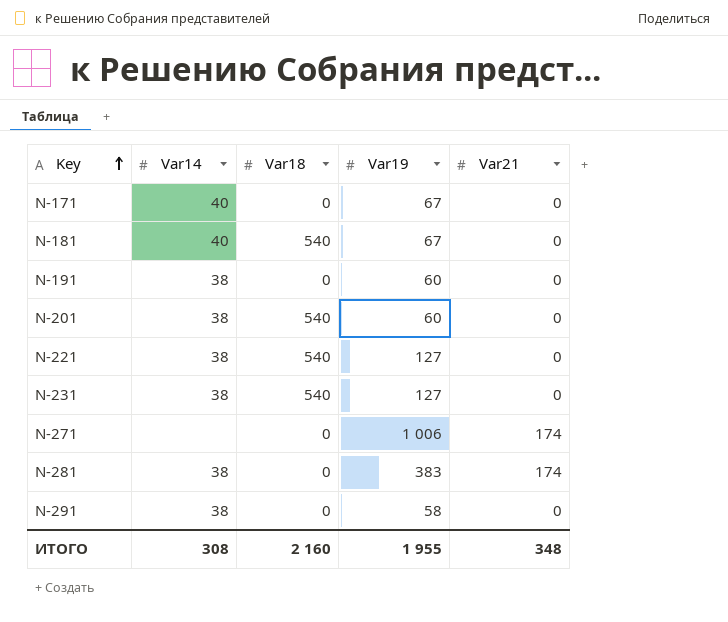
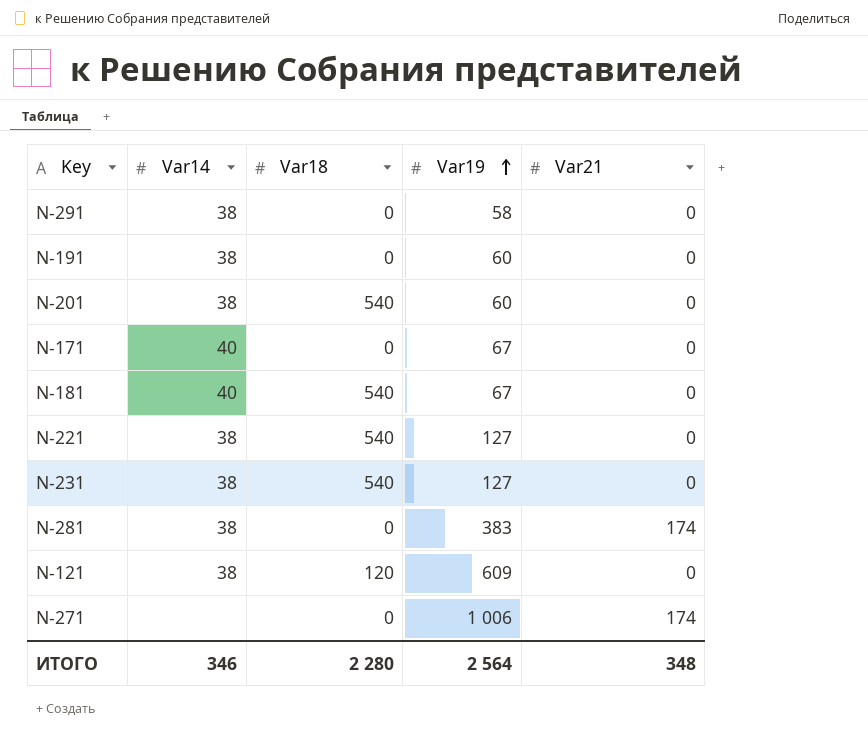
row order: Key ascending -> Var19 ascending
row N-121: none -> 38 | 120 | 609 | 0
ИТОГО | Var14: 308 -> 346
ИТОГО | Var18: 2 160 -> 2 280
ИТОГО | Var19: 1 955 -> 2 564

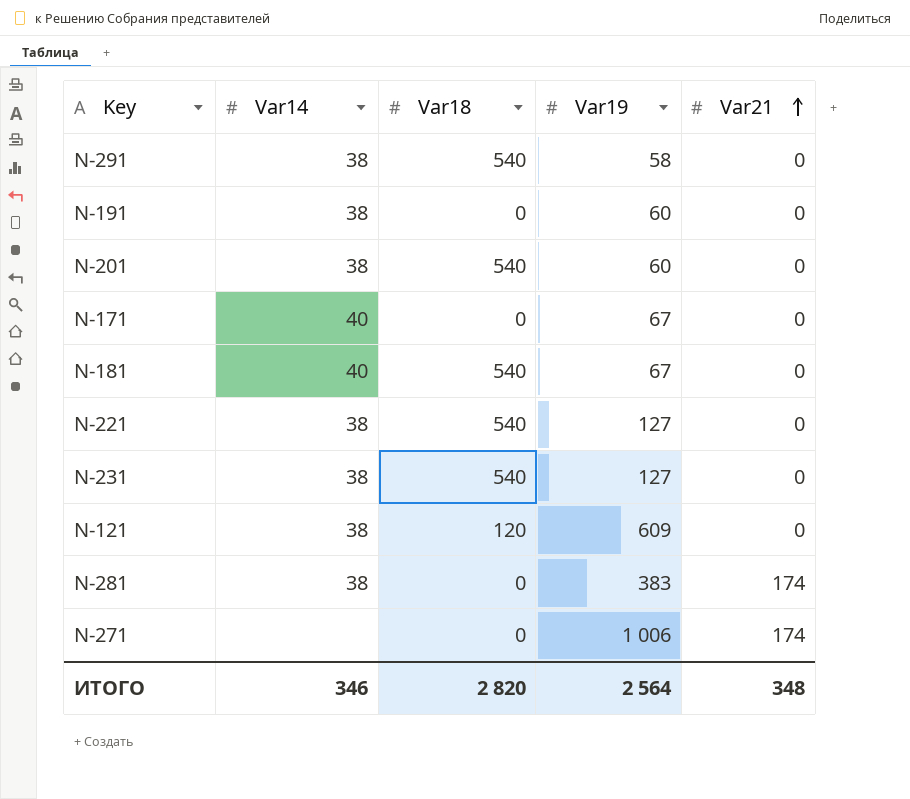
row order: Var19 ascending -> Var21 ascending
N-291 | Var18: 0 -> 540
ИТОГО | Var18: 2 280 -> 2 820

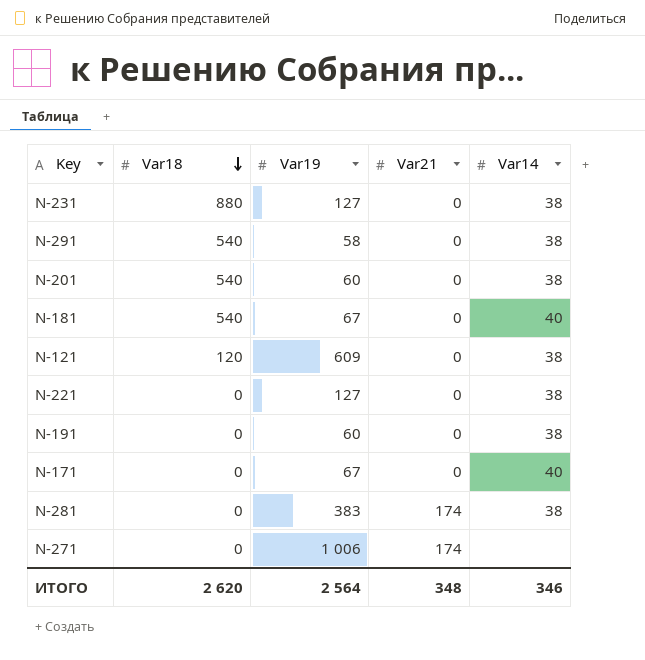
row order: Var21 ascending -> Var18 descending
column Var14 | position: 2 -> 5
N-231 | Var18: 540 -> 880
N-221 | Var18: 540 -> 0
ИТОГО | Var18: 2 820 -> 2 620

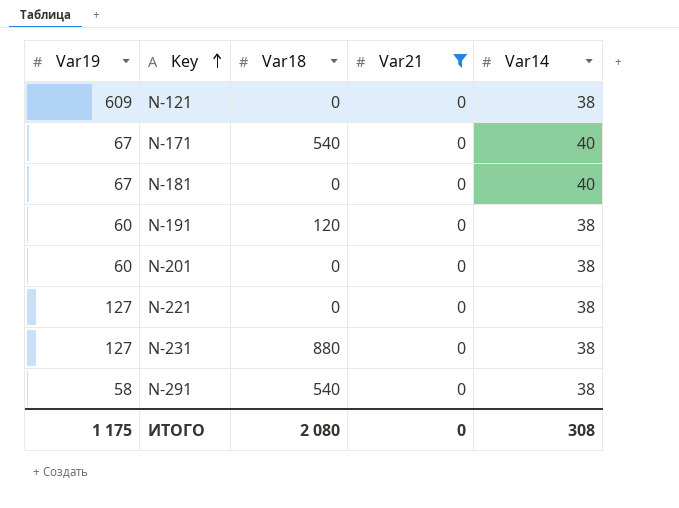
filter: none -> Var21 = 0
row order: Var18 descending -> Key ascending
column Var19 | position: 3 -> 1
N-121 | Var18: 120 -> 0
N-171 | Var18: 0 -> 540
N-181 | Var18: 540 -> 0
N-191 | Var18: 0 -> 120
N-201 | Var18: 540 -> 0
ИТОГО | Var19: 2 564 -> 1 175
ИТОГО | Var18: 2 620 -> 2 080
ИТОГО | Var21: 348 -> 0
ИТОГО | Var14: 346 -> 308

